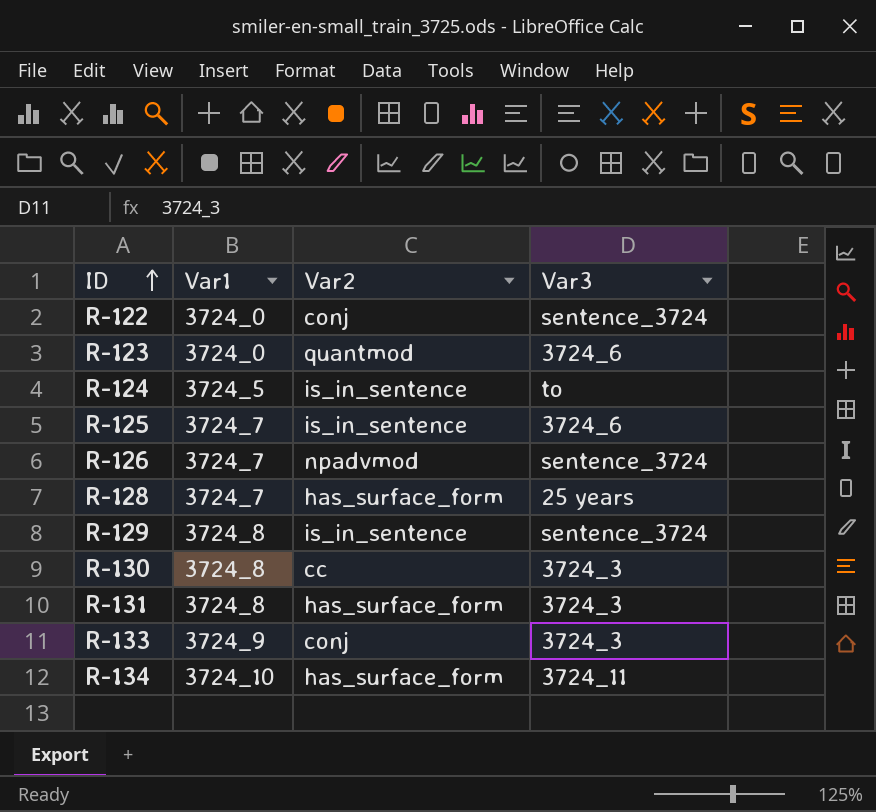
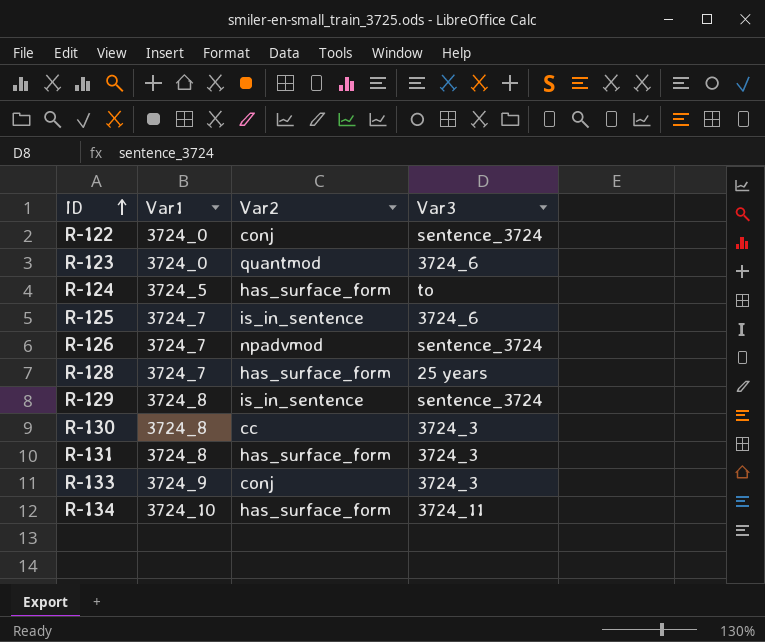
R-124 | Var2: is_in_sentence -> has_surface_form

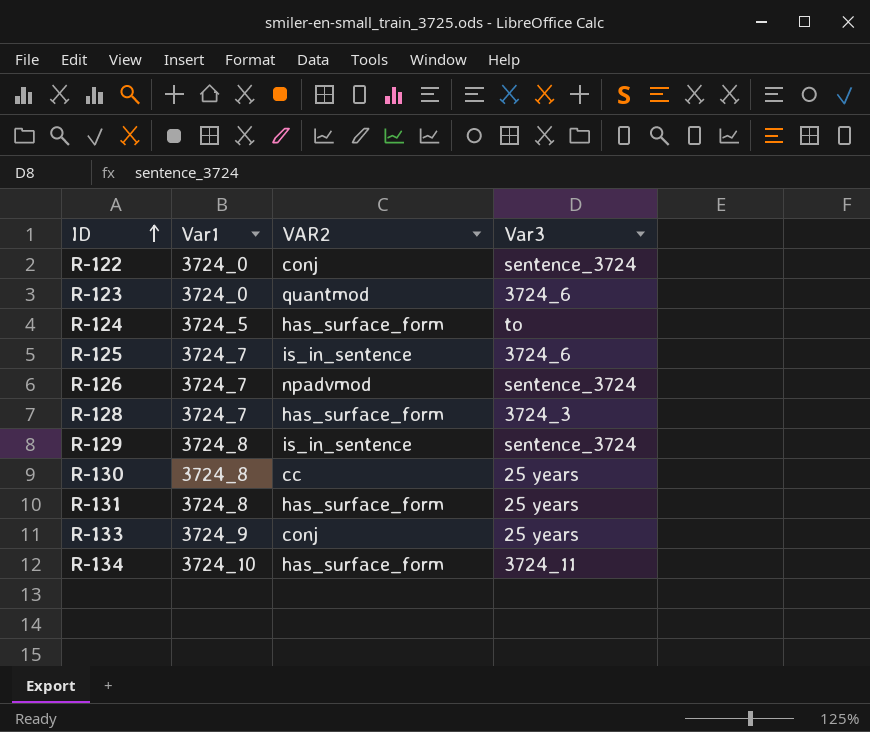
column name: Var2 -> VAR2
R-128 | Var3: 25 years -> 3724_3
R-130 | Var3: 3724_3 -> 25 years
R-131 | Var3: 3724_3 -> 25 years
R-133 | Var3: 3724_3 -> 25 years

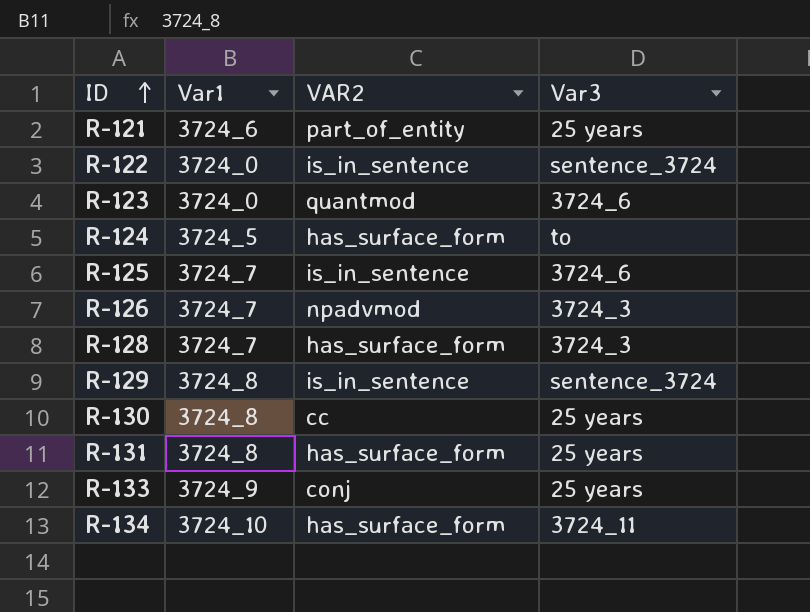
row R-121: none -> 3724_6 | part_of_entity | 25 years
R-122 | VAR2: conj -> is_in_sentence
R-126 | Var3: sentence_3724 -> 3724_3

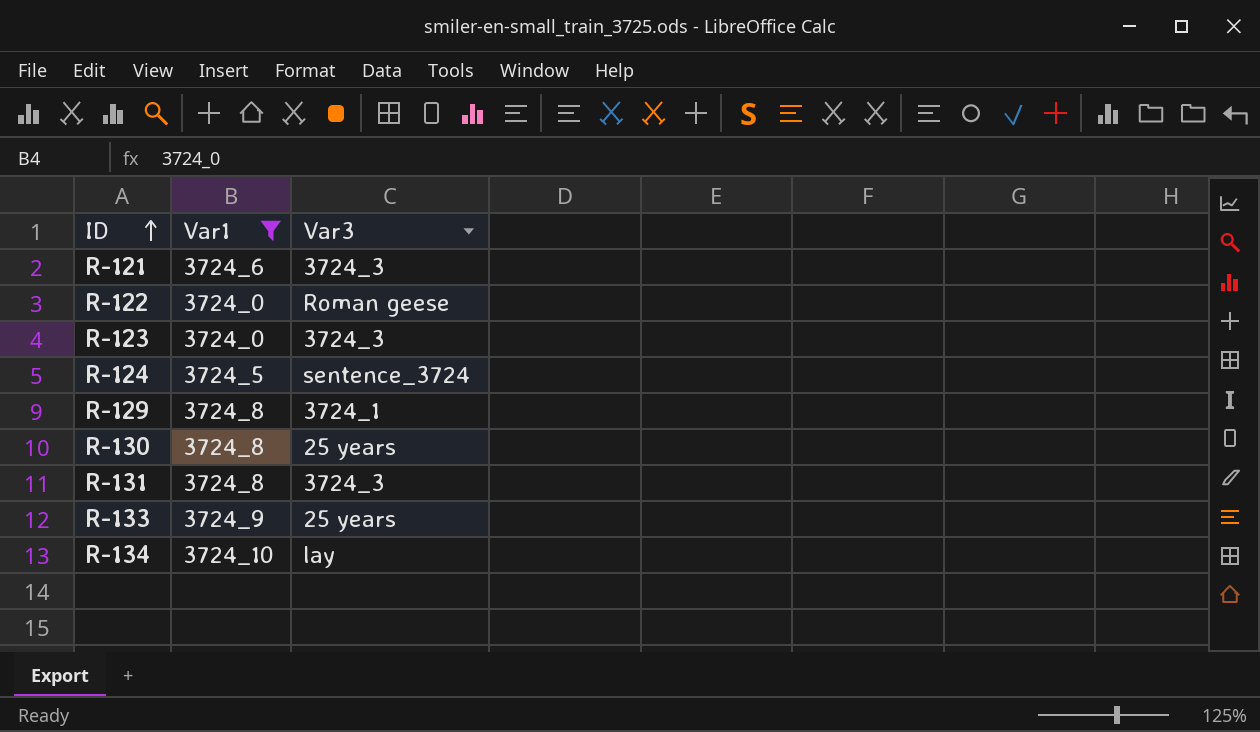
filter: none -> Var1 != 3724_7
column VAR2 | position: 3 -> none
R-121 | Var3: 25 years -> 3724_3
R-122 | Var3: sentence_3724 -> Roman geese
R-123 | Var3: 3724_6 -> 3724_3
R-124 | Var3: to -> sentence_3724
R-129 | Var3: sentence_3724 -> 3724_1
R-131 | Var3: 25 years -> 3724_3
R-134 | Var3: 3724_11 -> lay

